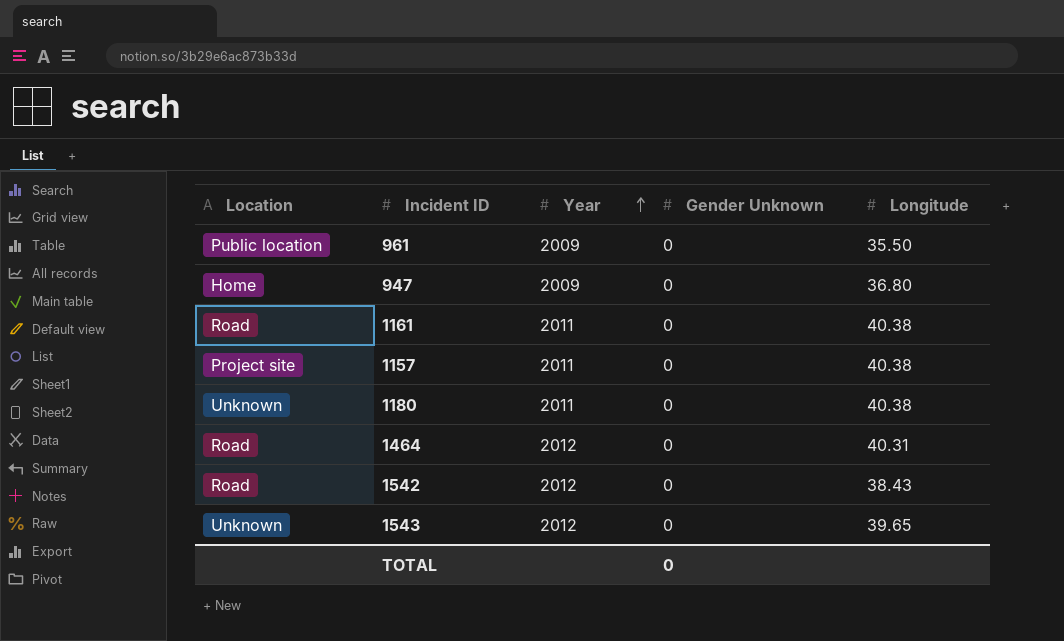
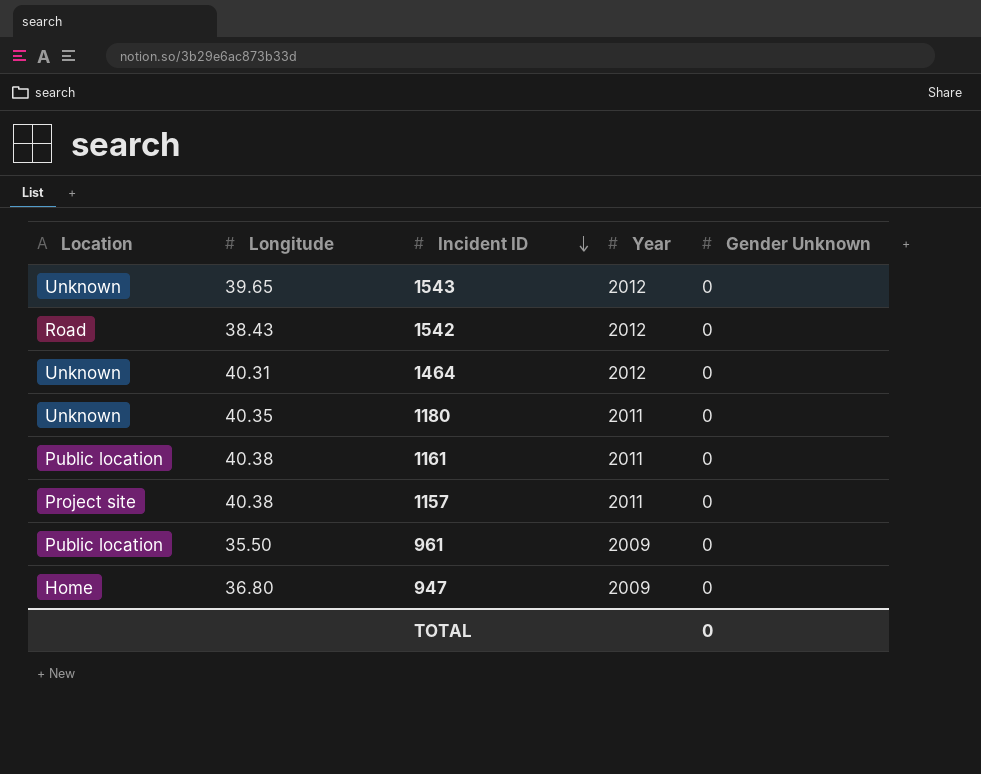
row order: Year ascending -> Incident ID descending
column Longitude | position: 5 -> 2
1464 | Location: Road -> Unknown
1180 | Longitude: 40.38 -> 40.35
1161 | Location: Road -> Public location

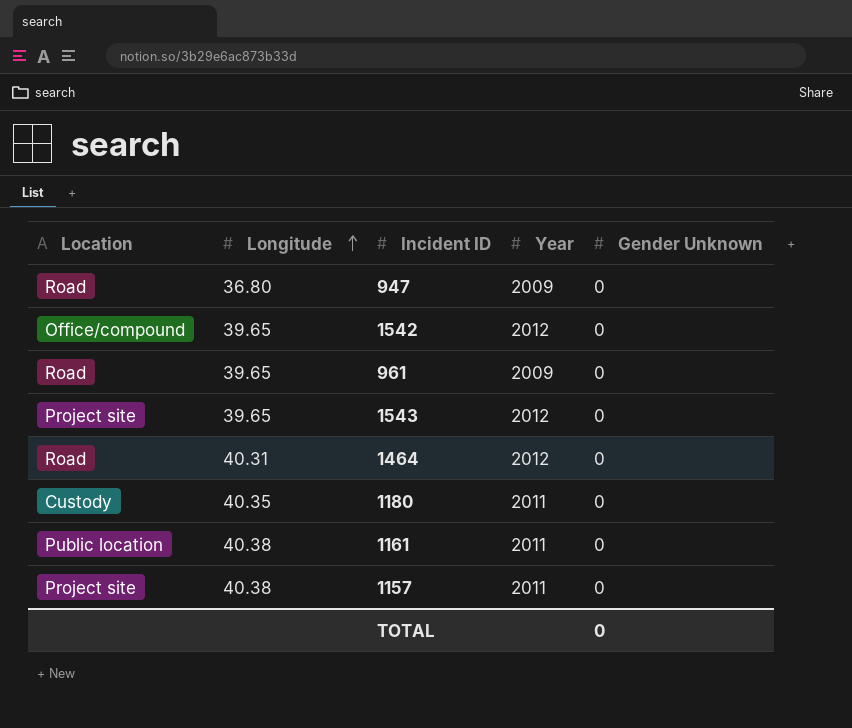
row order: Incident ID descending -> Longitude ascending
947 | Location: Home -> Road
1542 | Location: Road -> Office/compound
1542 | Longitude: 38.43 -> 39.65
961 | Location: Public location -> Road
961 | Longitude: 35.50 -> 39.65
1543 | Location: Unknown -> Project site
1464 | Location: Unknown -> Road
1180 | Location: Unknown -> Custody

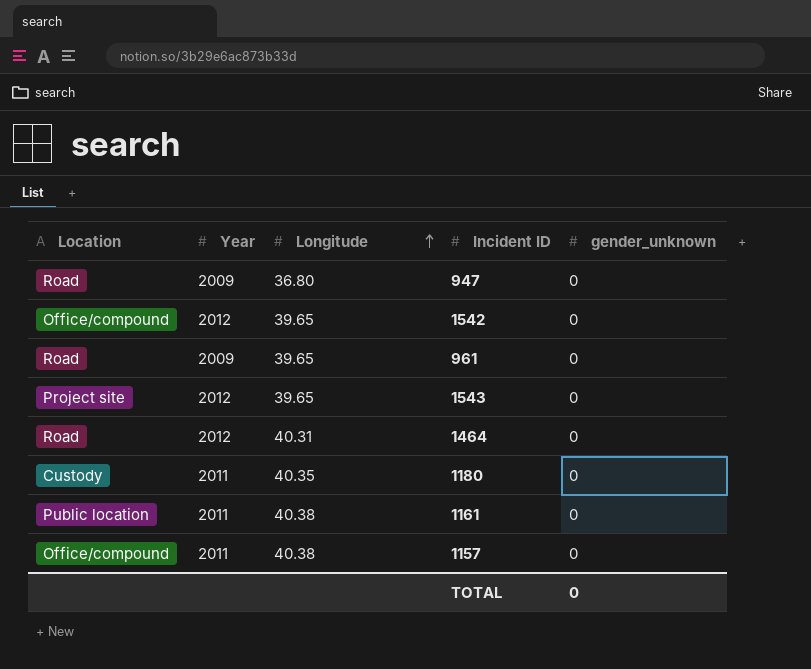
column Year | position: 4 -> 2
column name: Gender Unknown -> gender_unknown
1157 | Location: Project site -> Office/compound

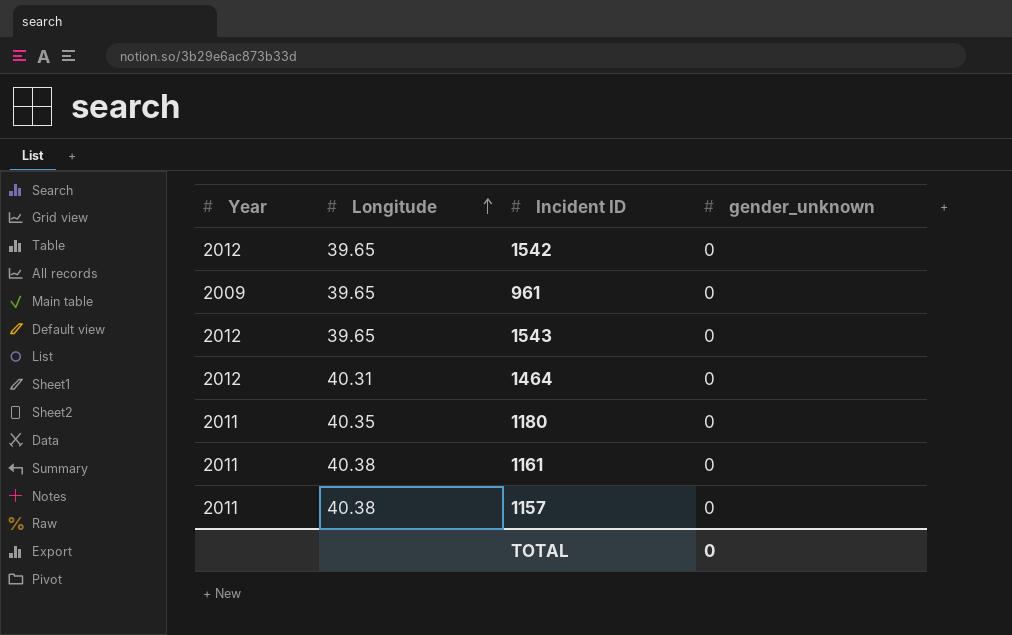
column Location | position: 1 -> none
row 947: Road | 2009 | 36.80 | 0 -> none

